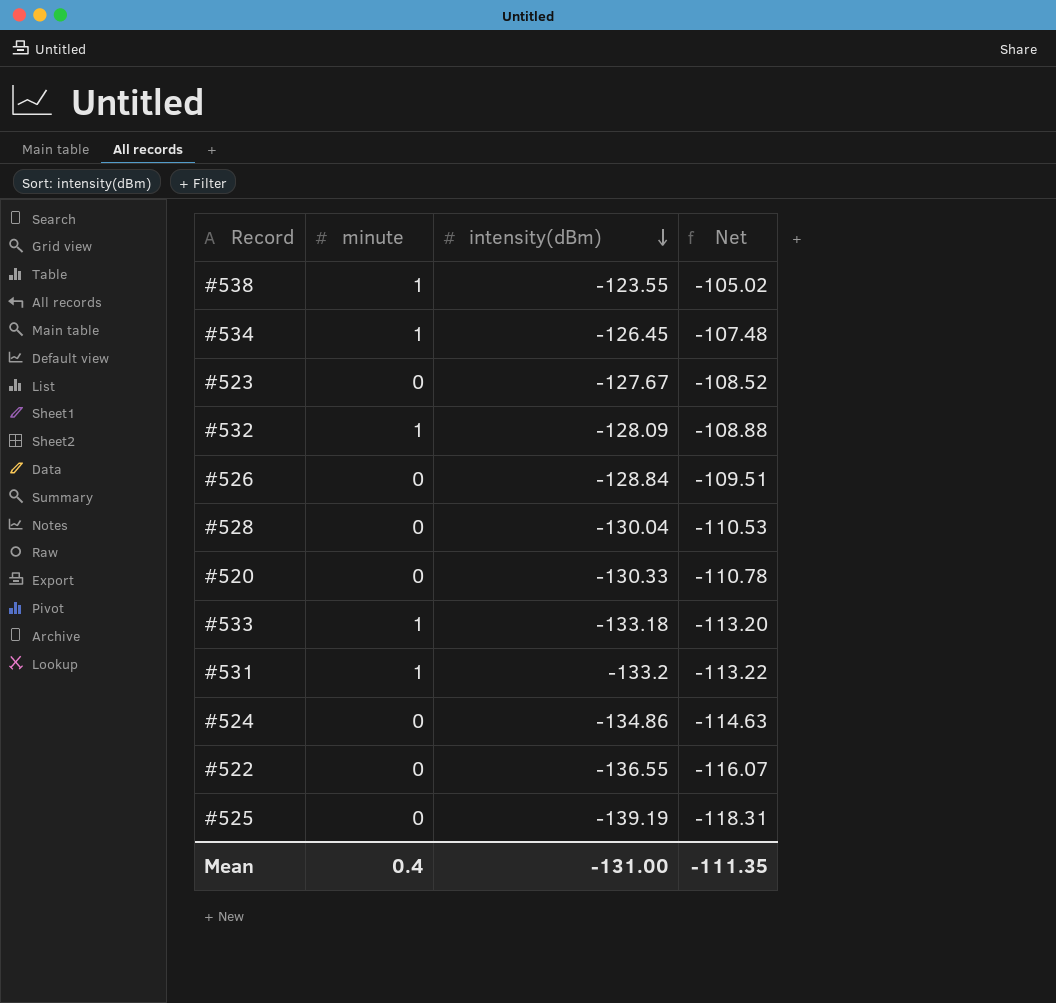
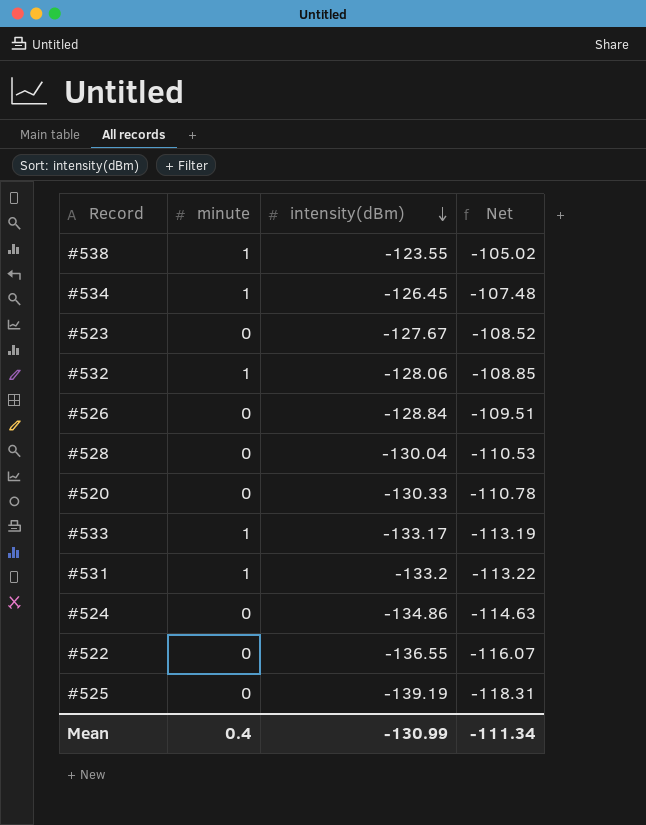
#532 | intensity(dBm): -128.09 -> -128.06
#532 | Net: -108.88 -> -108.85
#533 | intensity(dBm): -133.18 -> -133.17
#533 | Net: -113.20 -> -113.19
Mean | intensity(dBm): -131.00 -> -130.99
Mean | Net: -111.35 -> -111.34

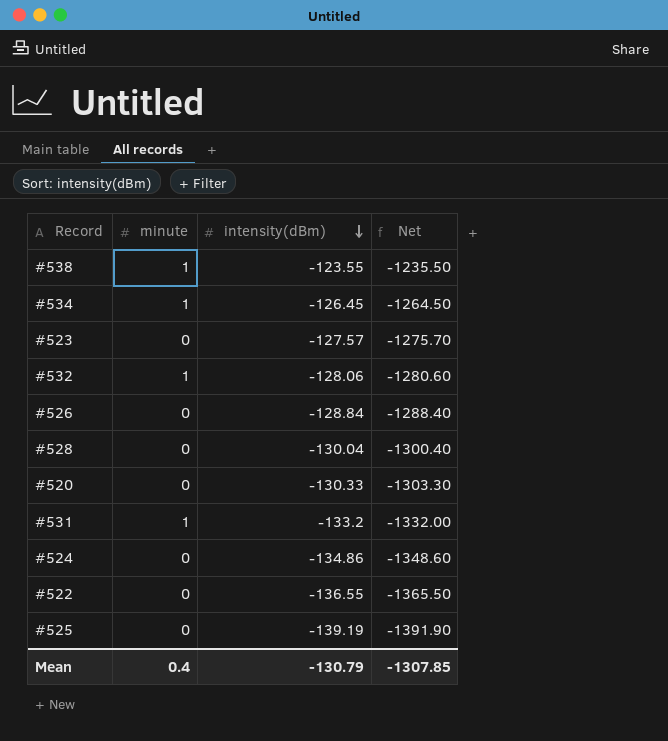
column Net | formula: [intensity(dBm)] * 0.85 -> [intensity(dBm)] * 10
row #533: 1 | -133.17 | -113.19 -> none
#523 | intensity(dBm): -127.67 -> -127.57
Mean | intensity(dBm): -130.99 -> -130.79
Mean | Net: -111.34 -> -1307.85

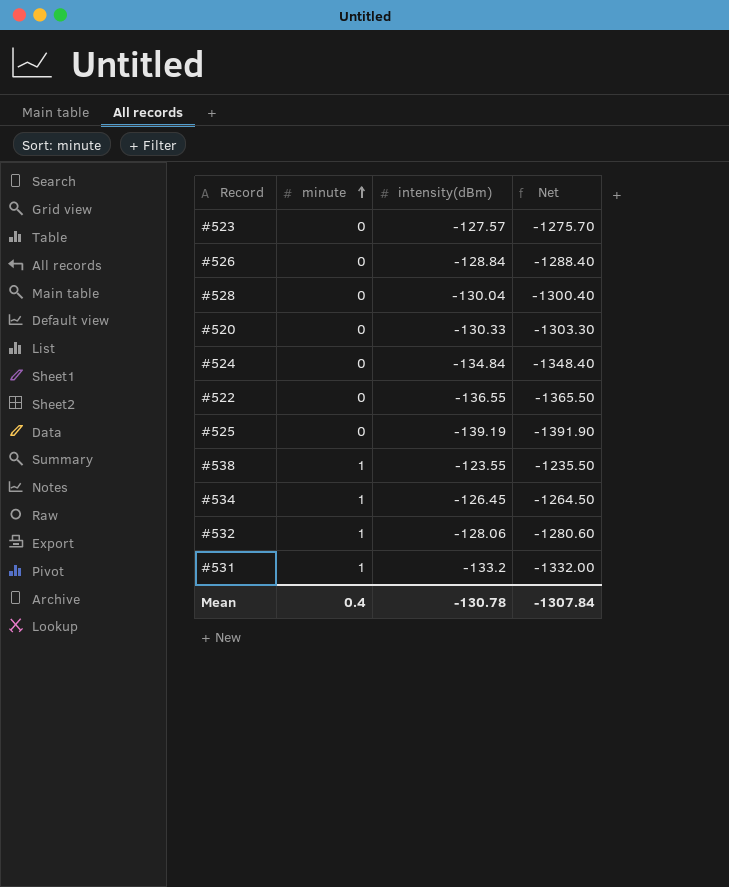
row order: intensity(dBm) descending -> minute ascending
#524 | intensity(dBm): -134.86 -> -134.84
#524 | Net: -1348.60 -> -1348.40
Mean | intensity(dBm): -130.79 -> -130.78
Mean | Net: -1307.85 -> -1307.84

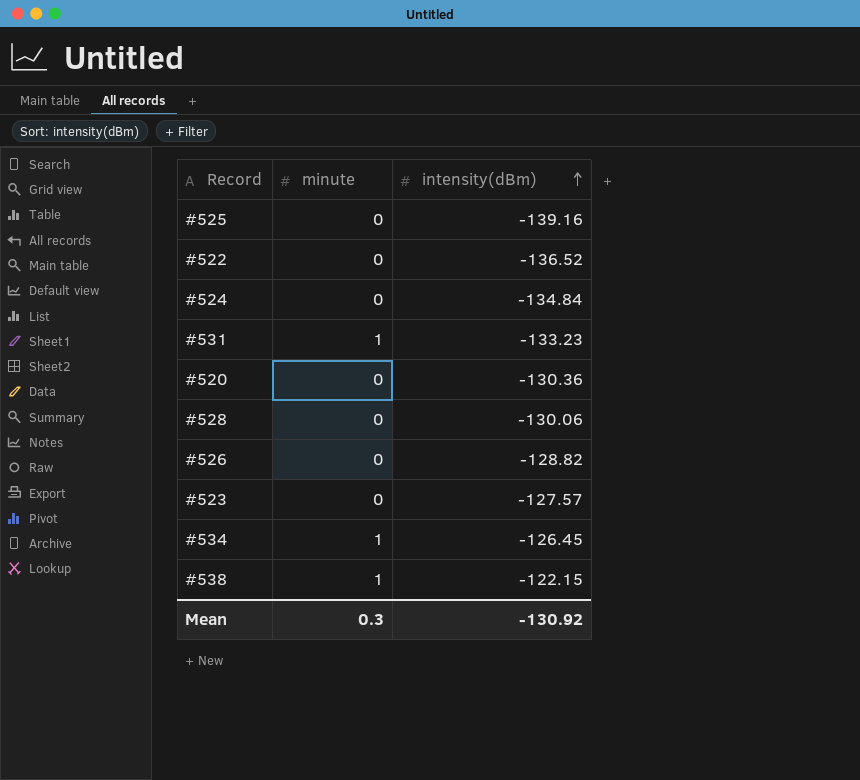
row order: minute ascending -> intensity(dBm) ascending
column Net | formula: [intensity(dBm)] * 10 -> none
row #532: 1 | -128.06 | -1280.60 -> none
#525 | intensity(dBm): -139.19 -> -139.16
#522 | intensity(dBm): -136.55 -> -136.52
#531 | intensity(dBm): -133.2 -> -133.23
#520 | intensity(dBm): -130.33 -> -130.36
#528 | intensity(dBm): -130.04 -> -130.06
#526 | intensity(dBm): -128.84 -> -128.82
#538 | intensity(dBm): -123.55 -> -122.15
Mean | minute: 0.4 -> 0.3
Mean | intensity(dBm): -130.78 -> -130.92

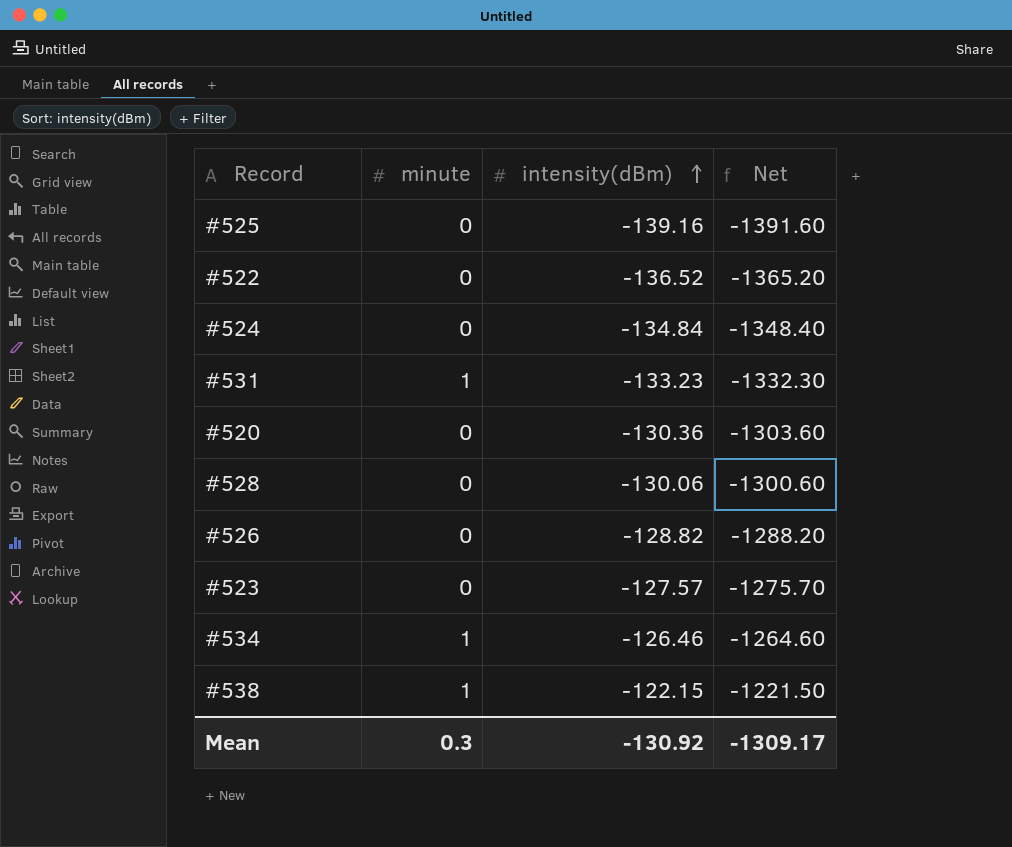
column Net | formula: none -> [intensity(dBm)] * 10
#534 | intensity(dBm): -126.45 -> -126.46

